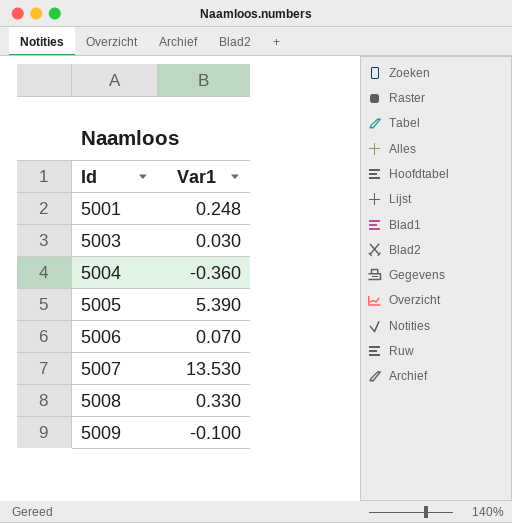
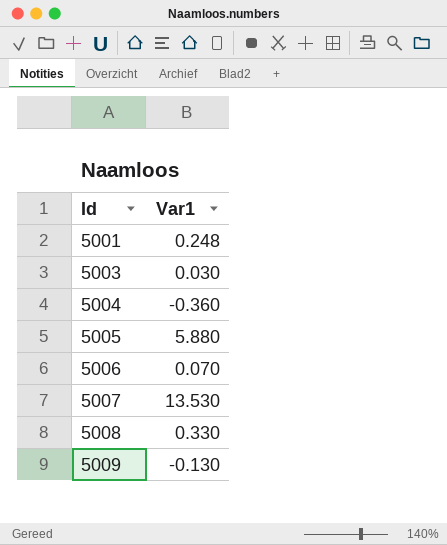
5005 | Var1: 5.390 -> 5.880
5009 | Var1: -0.100 -> -0.130

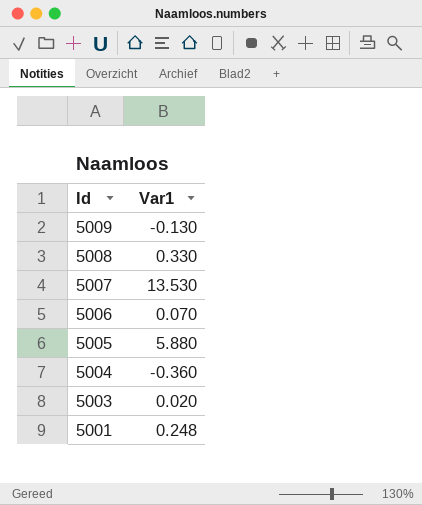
row order: Id ascending -> Id descending
5003 | Var1: 0.030 -> 0.020

